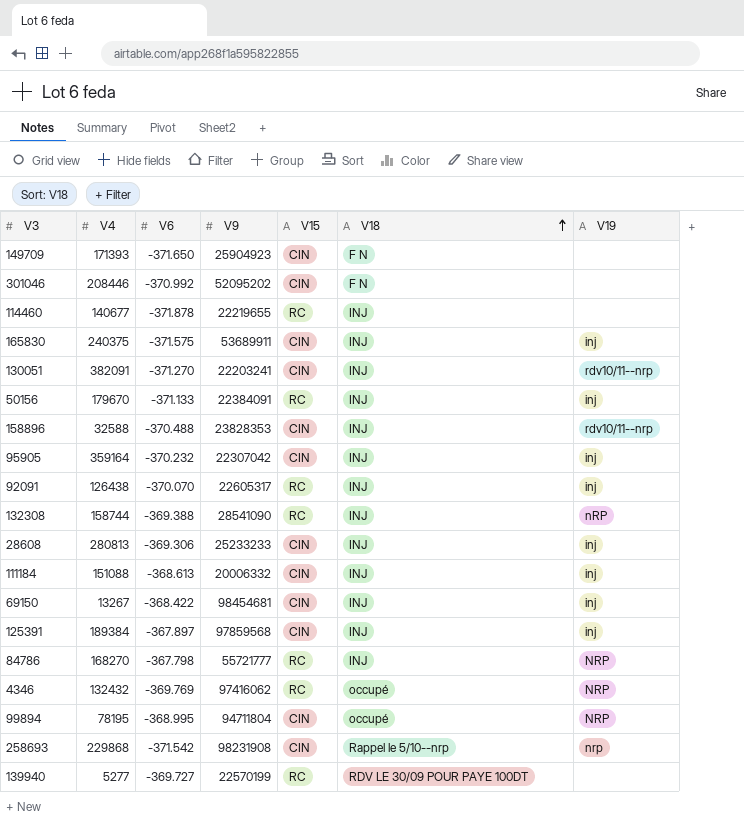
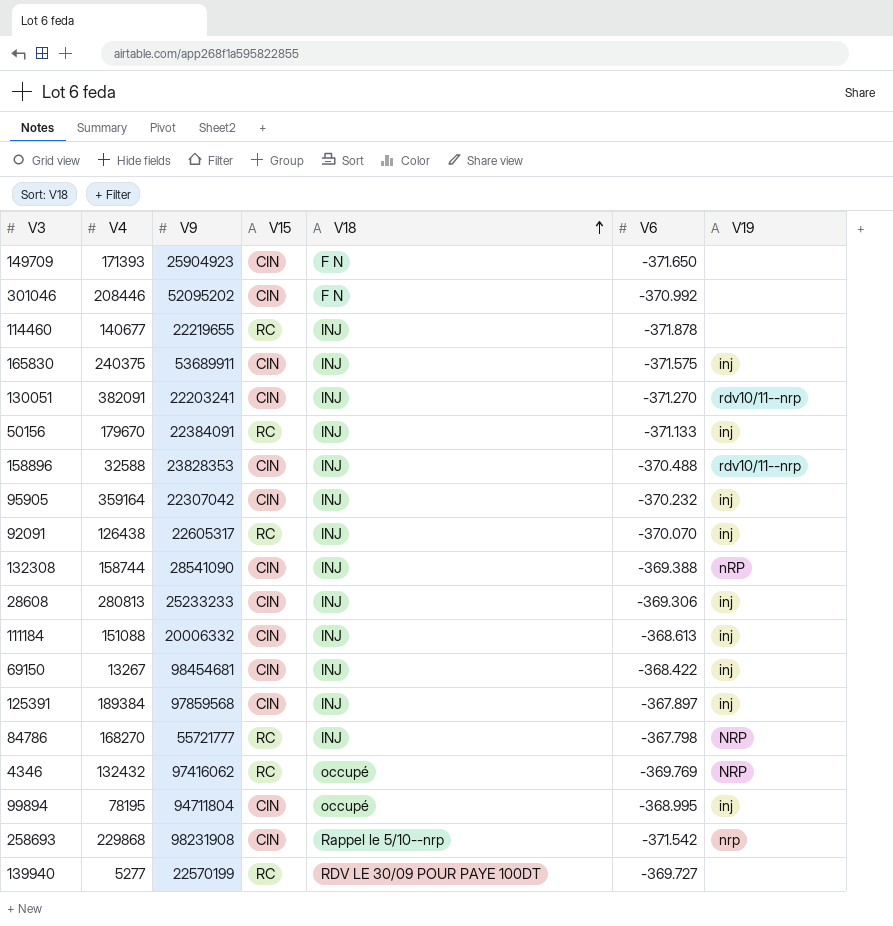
column V6 | position: 3 -> 6
132308 | V15: RC -> CIN
99894 | V19: NRP -> inj

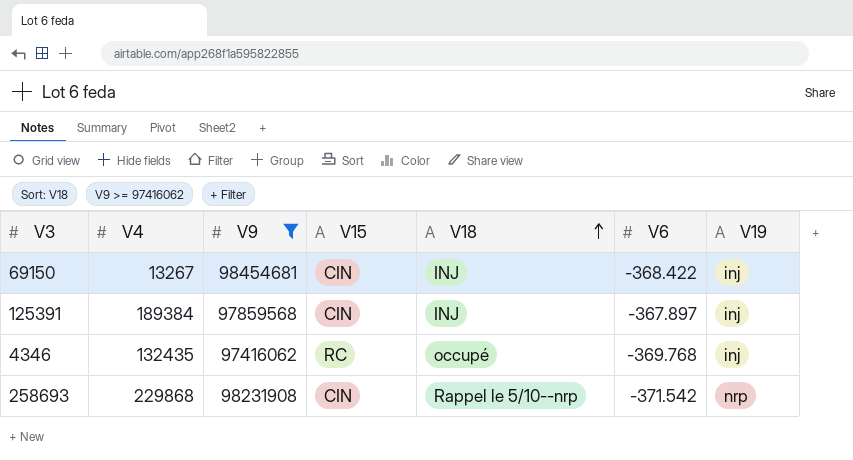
filter: none -> V9 >= 97416062
4346 | V4: 132432 -> 132435
4346 | V6: -369.769 -> -369.768
4346 | V19: NRP -> inj

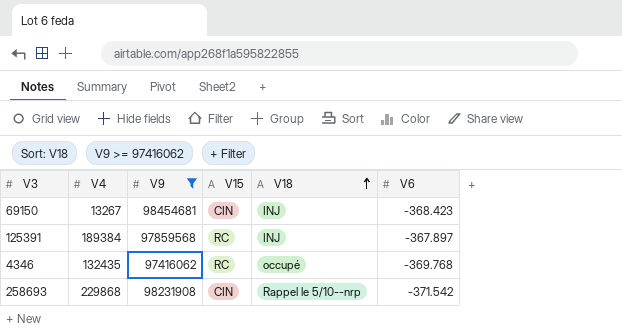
column V19 | position: 7 -> none
69150 | V6: -368.422 -> -368.423
125391 | V15: CIN -> RC

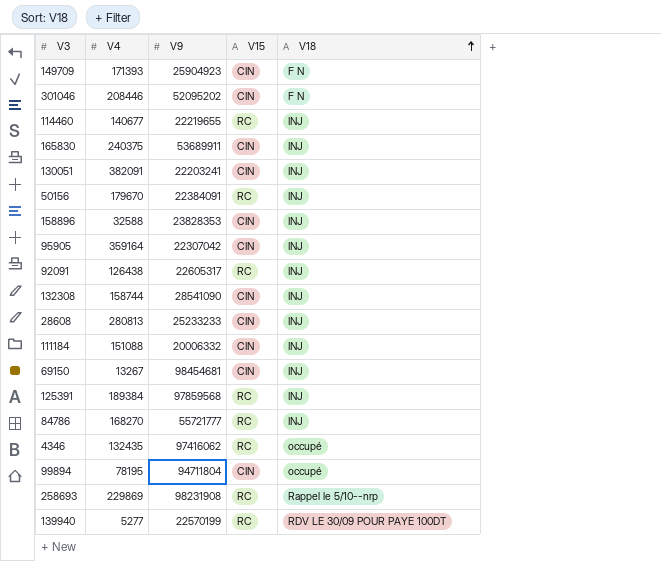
filter: V9 >= 97416062 -> none
column V6 | position: 6 -> none
258693 | V4: 229868 -> 229869
258693 | V15: CIN -> RC

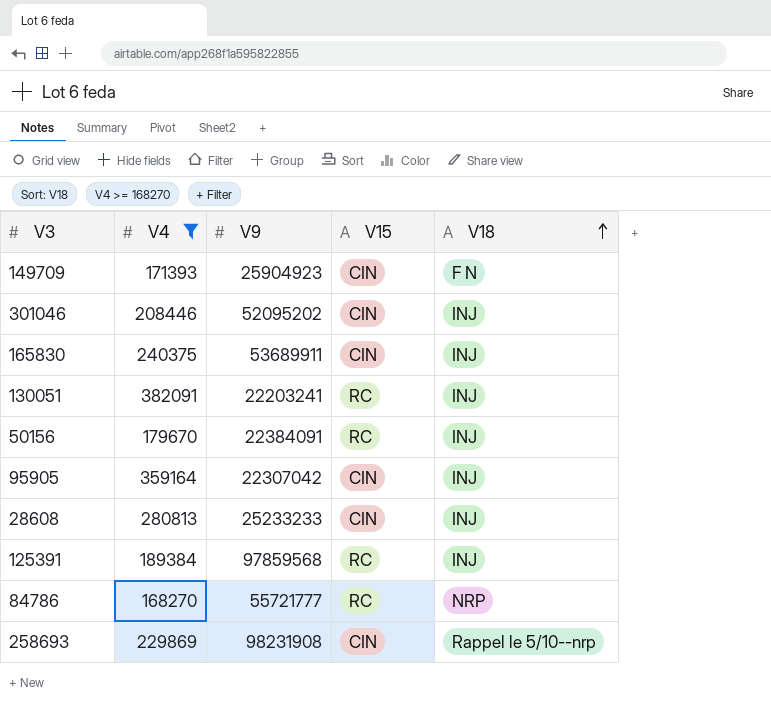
filter: none -> V4 >= 168270
301046 | V18: F N -> INJ
130051 | V15: CIN -> RC
84786 | V18: INJ -> NRP
258693 | V15: RC -> CIN

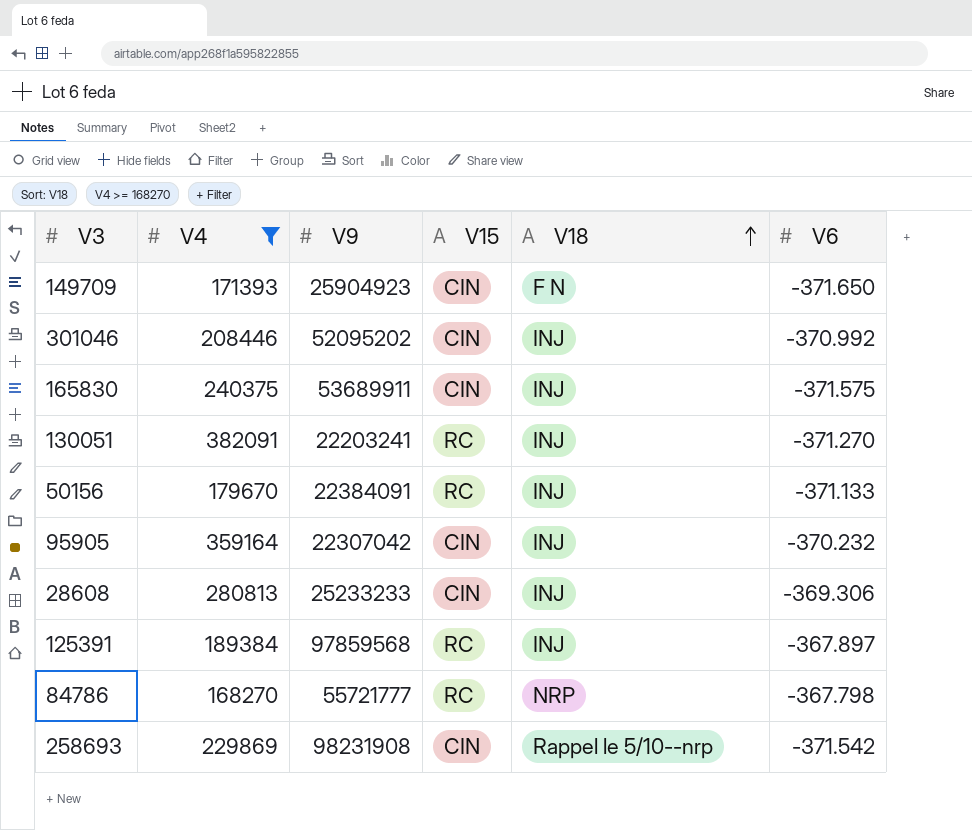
column V6 | position: none -> 6

